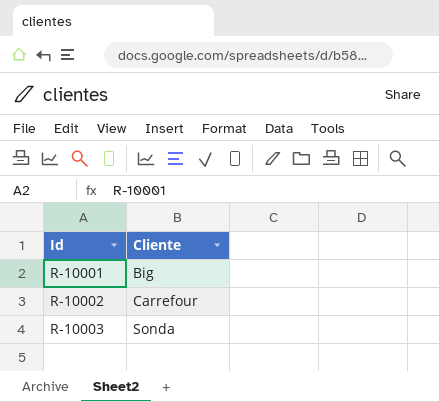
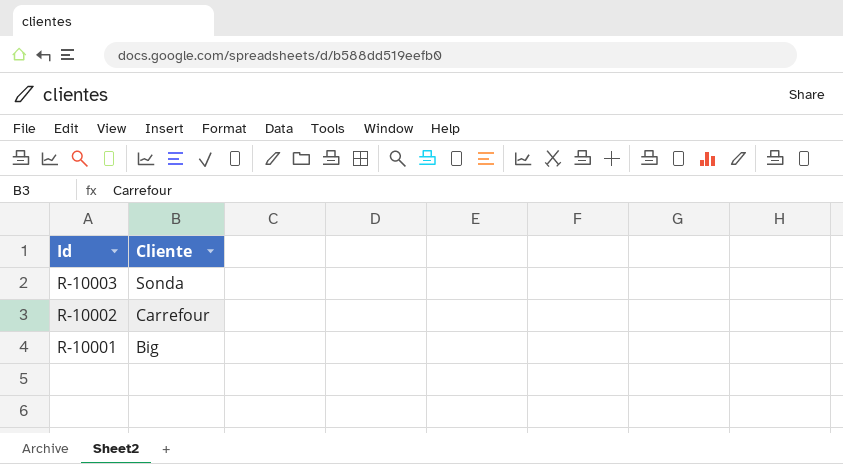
row order: Id ascending -> Id descending

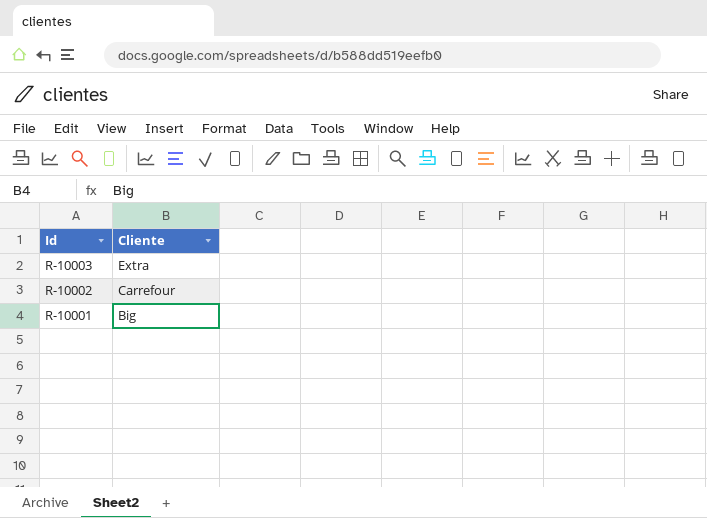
R-10003 | Cliente: Sonda -> Extra

